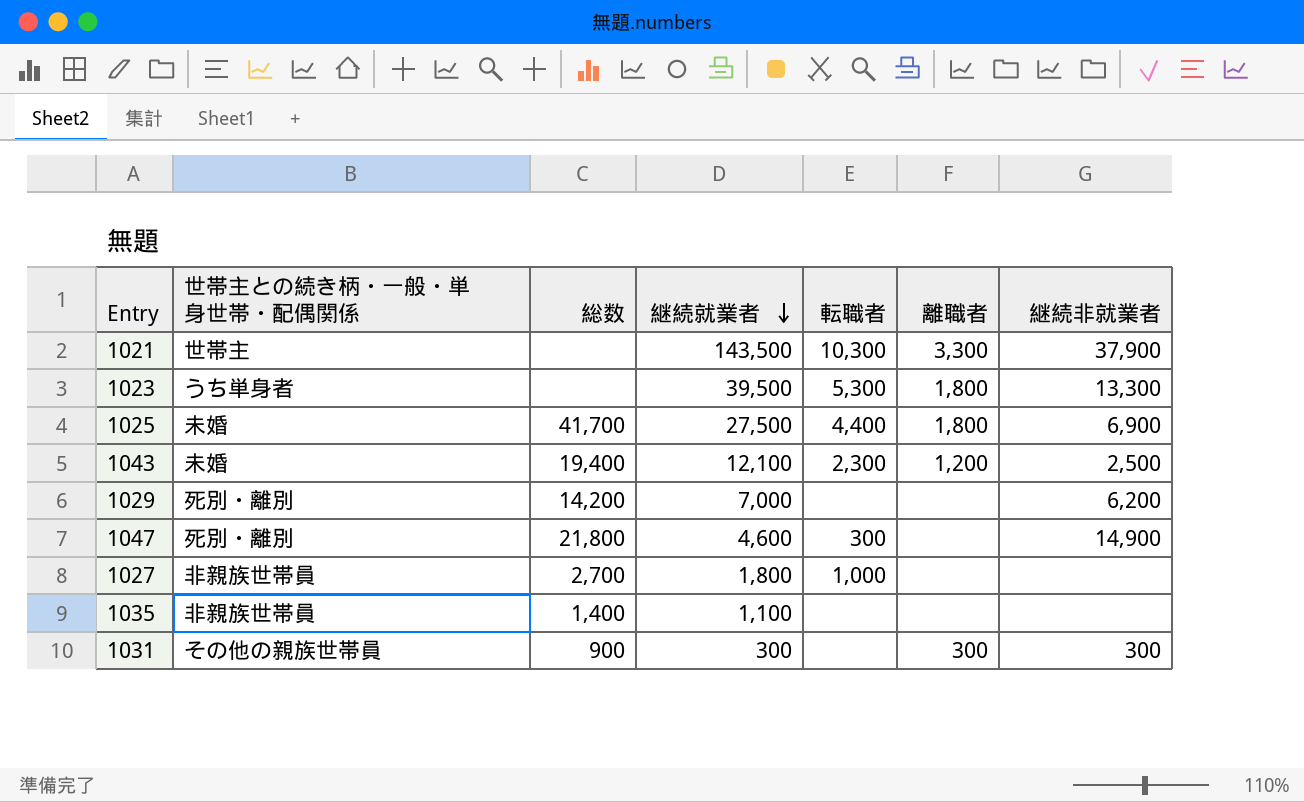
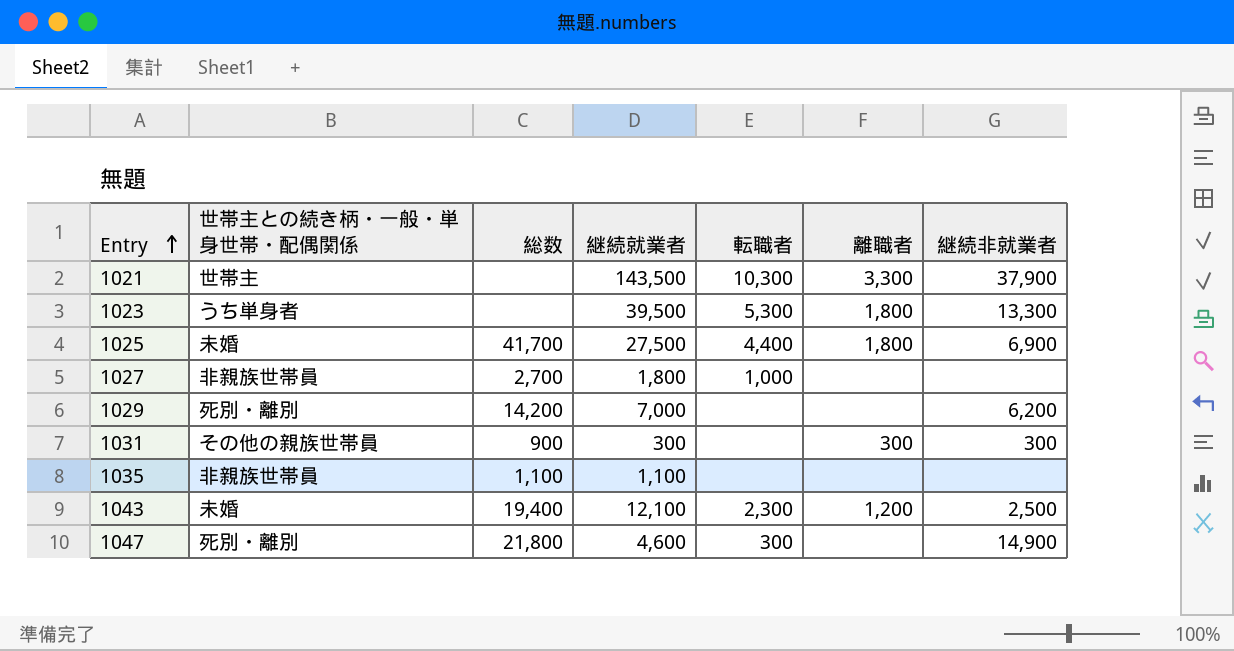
row order: 継続就業者 descending -> Entry ascending
1035 | 総数: 1,400 -> 1,100

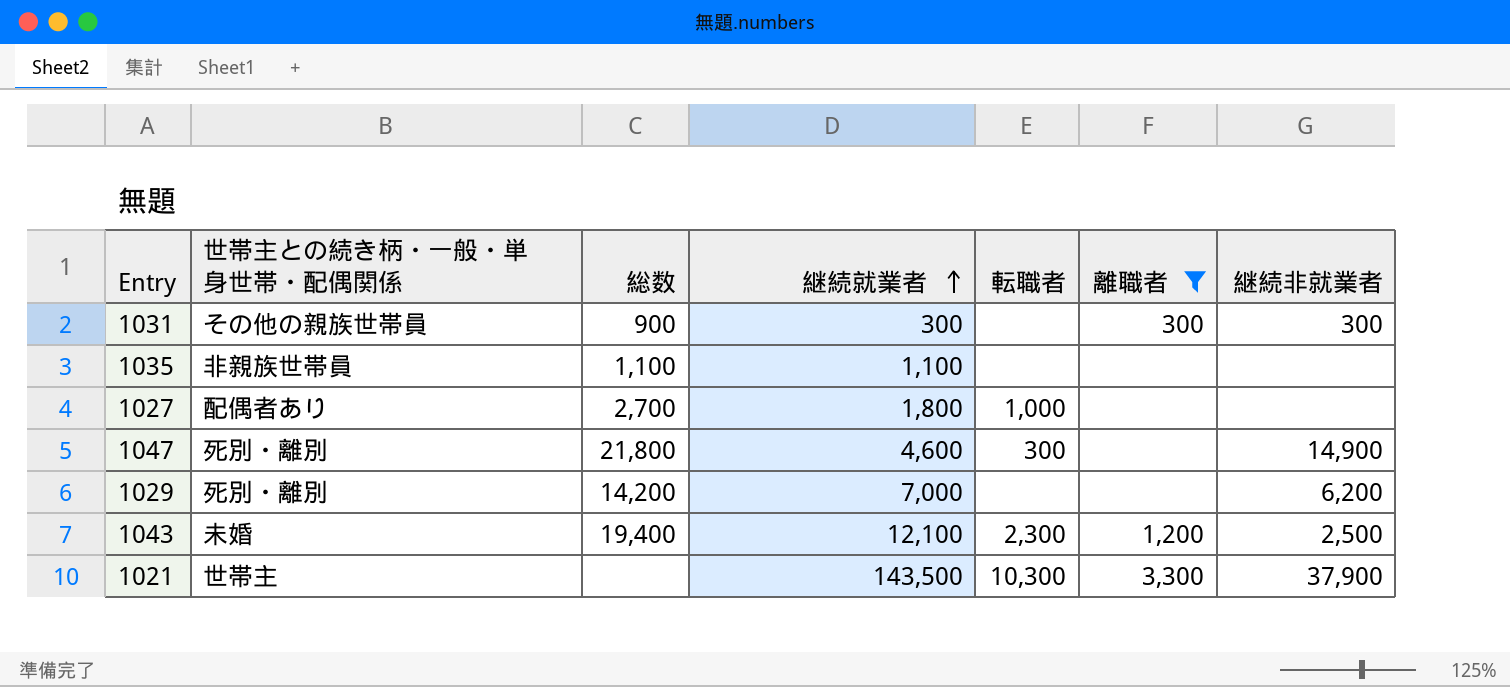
filter: none -> 離職者 != 1,800
row order: Entry ascending -> 継続就業者 ascending
1027 | 世帯主との続き柄・一般・単身世帯・配偶関係: 非親族世帯員 -> 配偶者あり

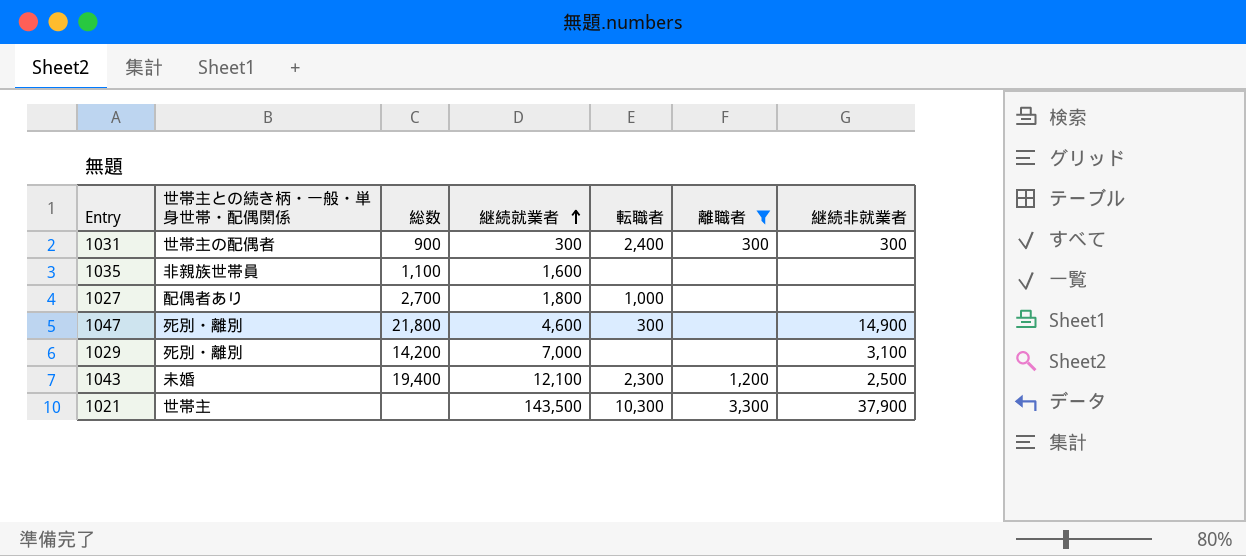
1031 | 世帯主との続き柄・一般・単身世帯・配偶関係: その他の親族世帯員 -> 世帯主の配偶者
1031 | 転職者: none -> 2,400
1035 | 継続就業者: 1,100 -> 1,600
1029 | 継続非就業者: 6,200 -> 3,100

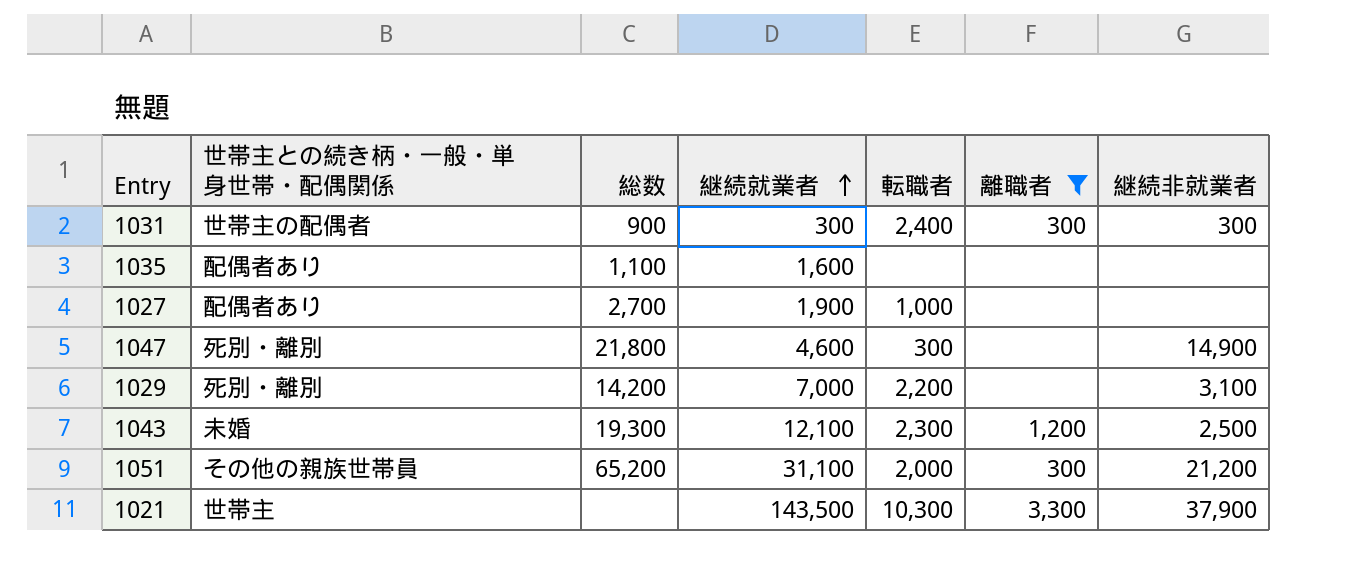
1035 | 世帯主との続き柄・一般・単身世帯・配偶関係: 非親族世帯員 -> 配偶者あり
1027 | 継続就業者: 1,800 -> 1,900
1029 | 転職者: none -> 2,200
1043 | 総数: 19,400 -> 19,300
row 1051: none -> その他の親族世帯員 | 65,200 | 31,100 | 2,000 | 300 | 21,200

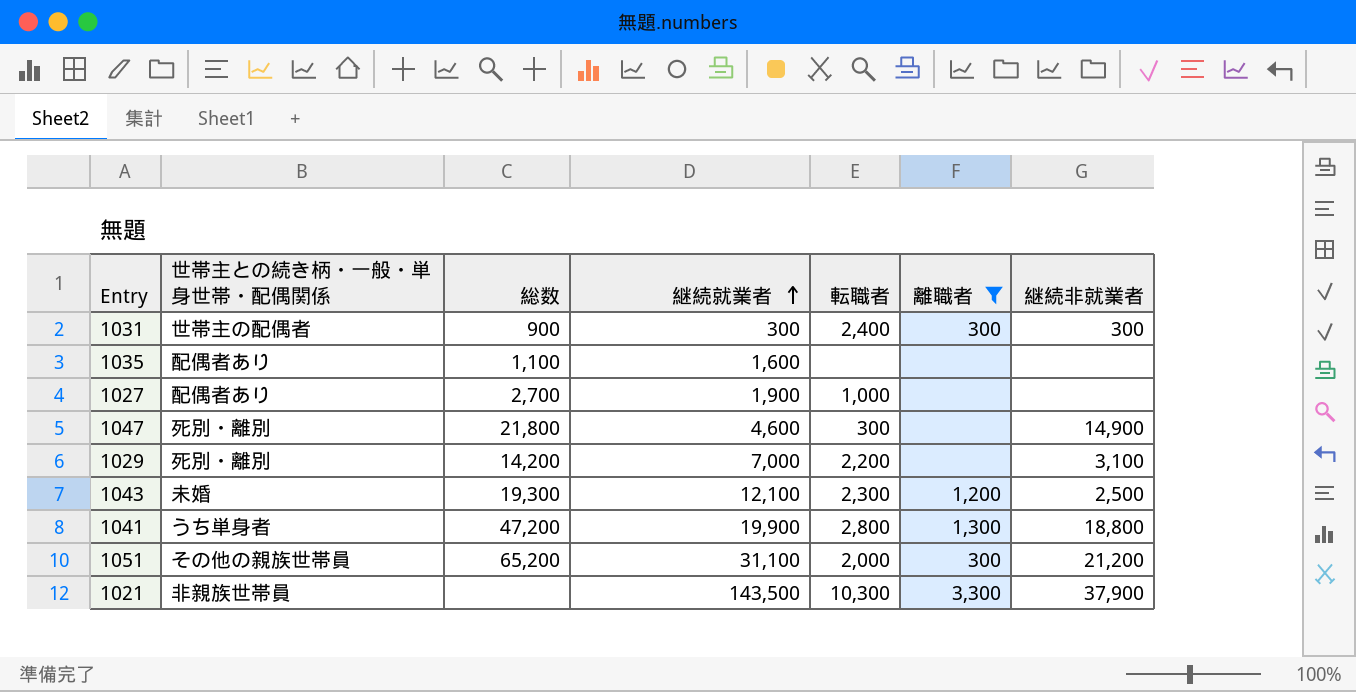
row 1041: none -> うち単身者 | 47,200 | 19,900 | 2,800 | 1,300 | 18,800
1021 | 世帯主との続き柄・一般・単身世帯・配偶関係: 世帯主 -> 非親族世帯員

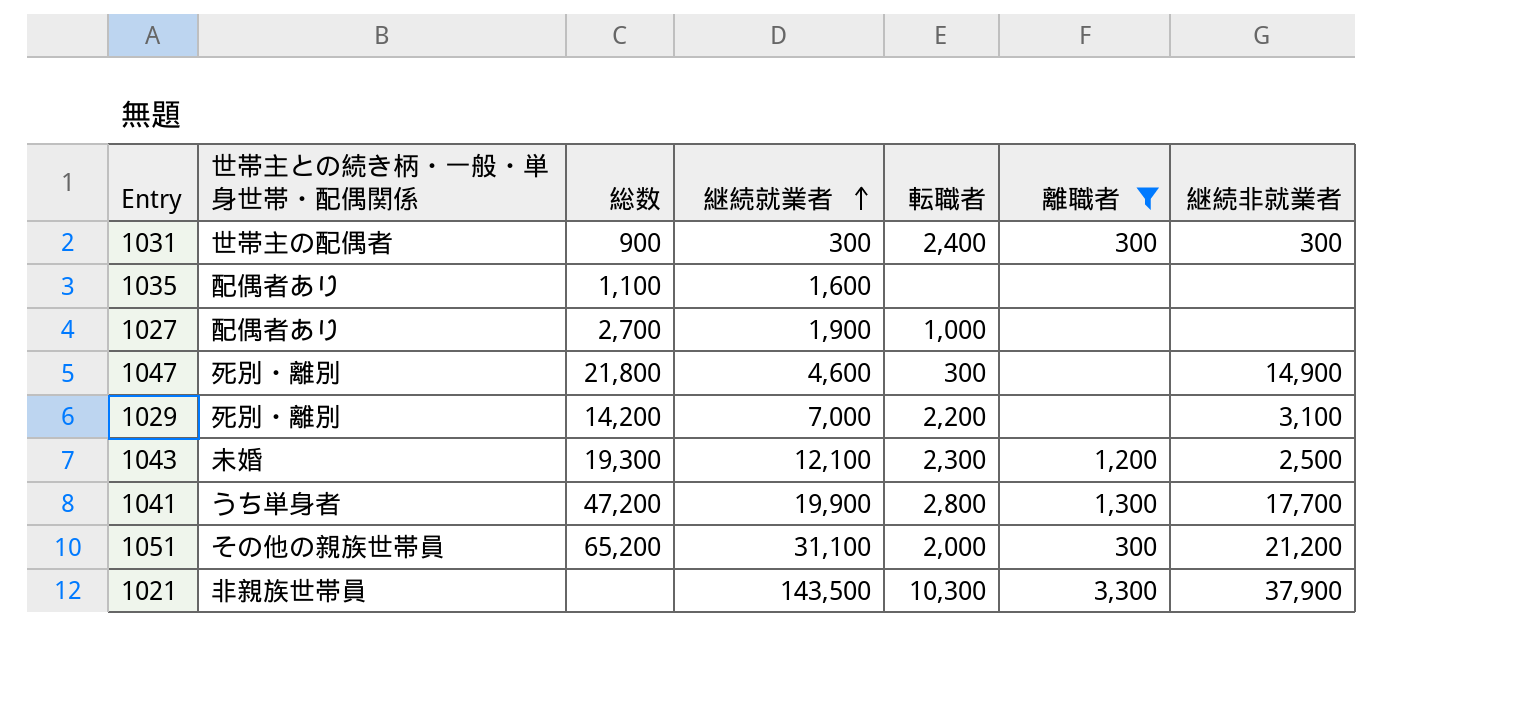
1041 | 継続非就業者: 18,800 -> 17,700

